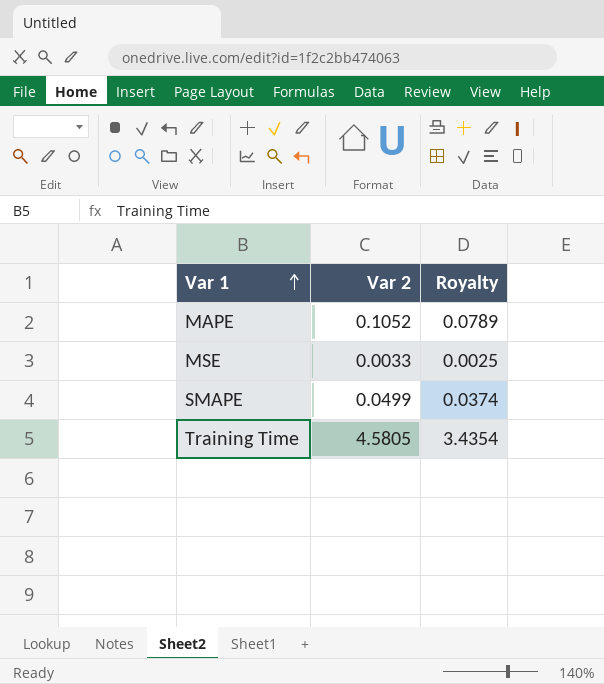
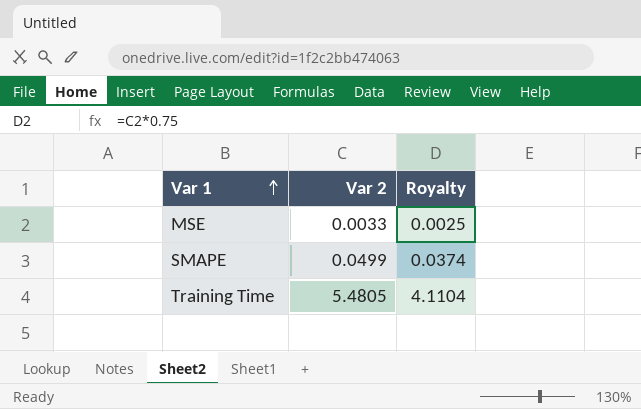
row MAPE: 0.1052 | 0.0789 -> none
Training Time | Var 2: 4.5805 -> 5.4805
Training Time | Royalty: 3.4354 -> 4.1104

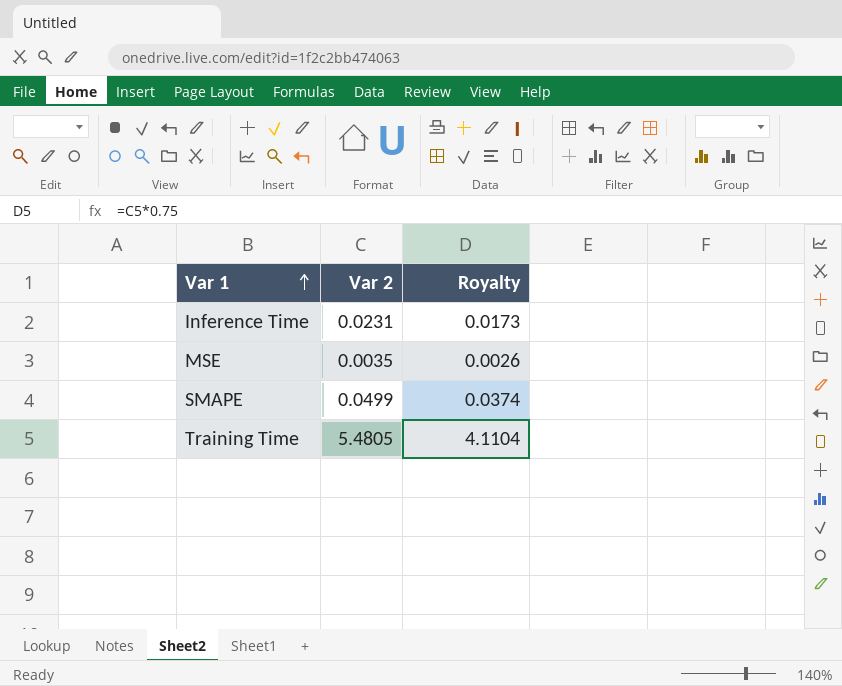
row Inference Time: none -> 0.0231 | 0.0173
MSE | Var 2: 0.0033 -> 0.0035
MSE | Royalty: 0.0025 -> 0.0026

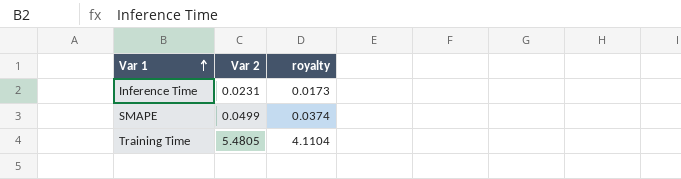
column name: Royalty -> royalty
row MSE: 0.0035 | 0.0026 -> none

